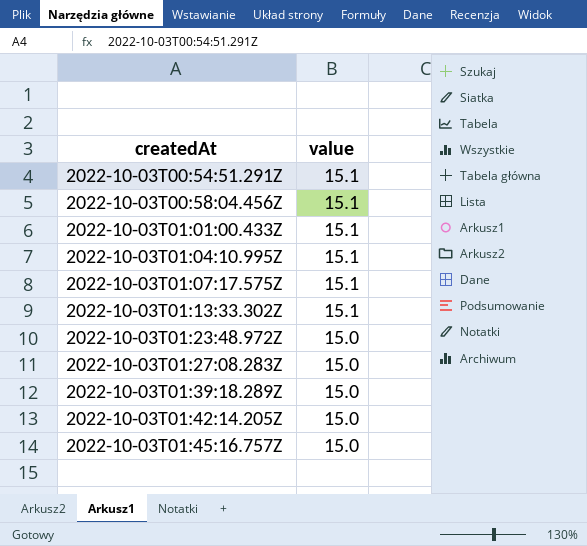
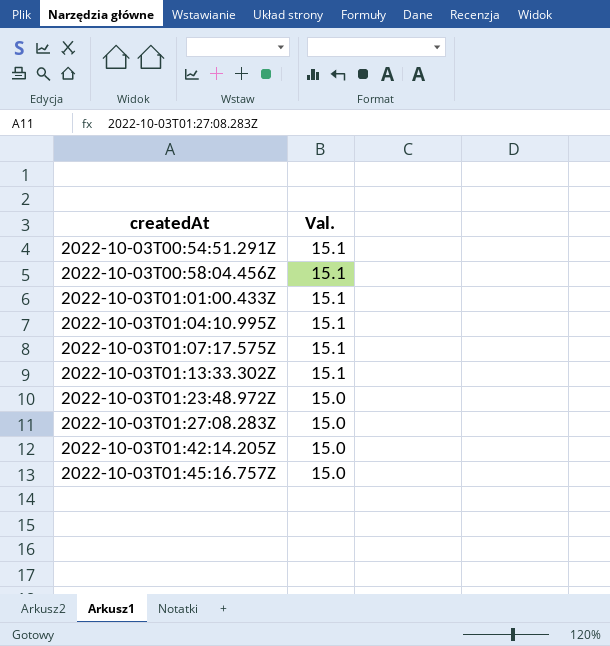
column name: value -> Val.
row 2022-10-03T01:39:18.289Z: 15.0 -> none

